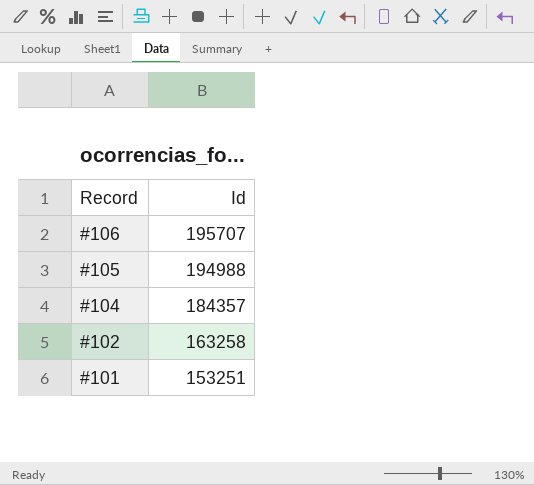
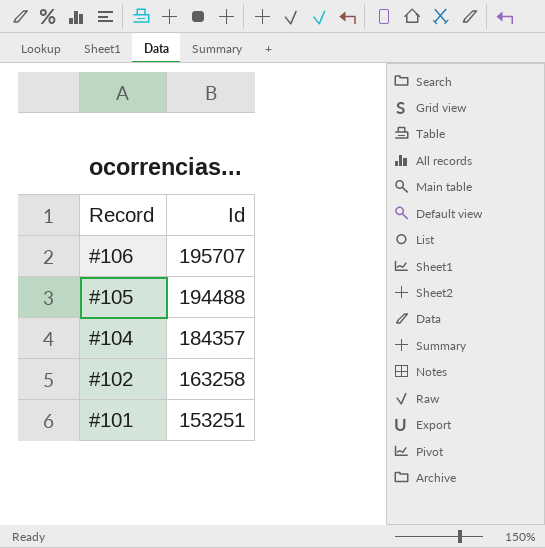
#105 | Id: 194988 -> 194488

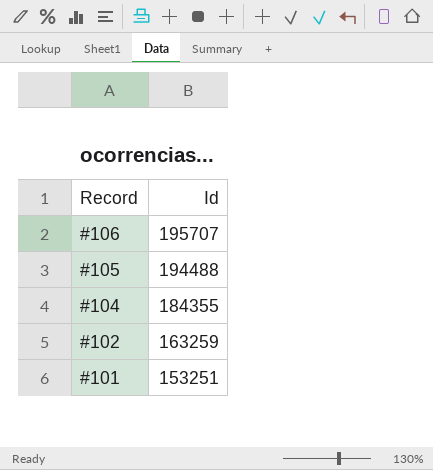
#104 | Id: 184357 -> 184355
#102 | Id: 163258 -> 163259

